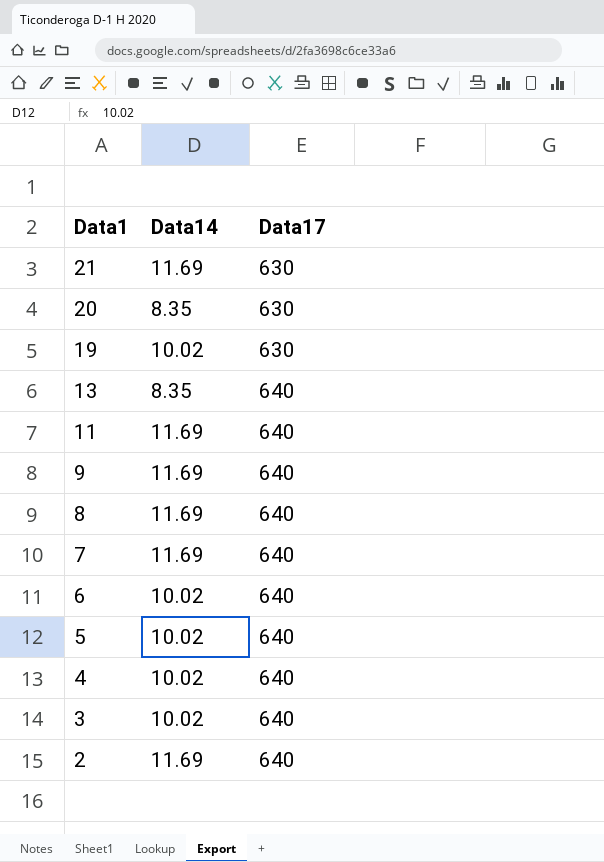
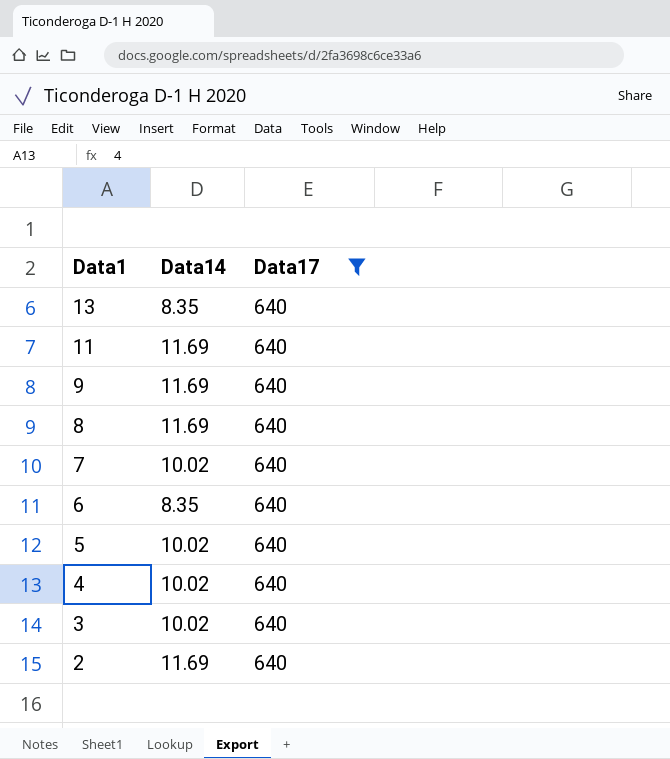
filter: none -> Data17 = 640
7 | Data14: 11.69 -> 10.02
6 | Data14: 10.02 -> 8.35

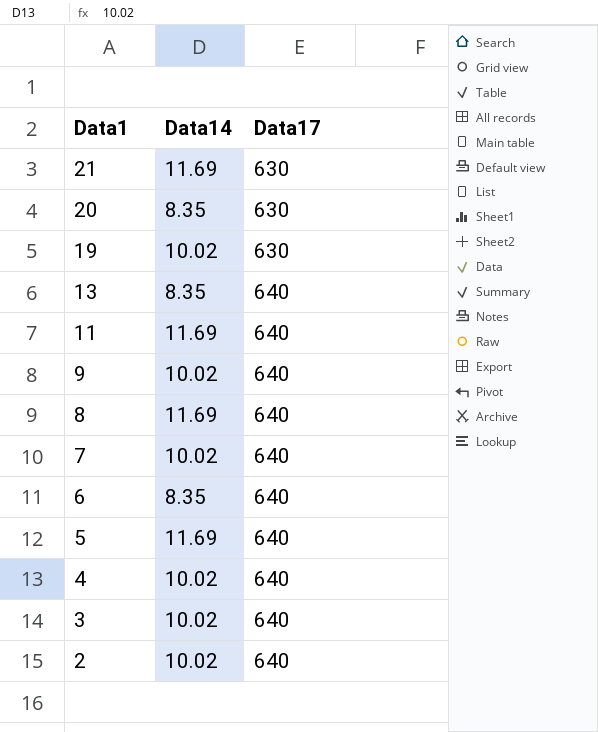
filter: Data17 = 640 -> none
9 | Data14: 11.69 -> 10.02
5 | Data14: 10.02 -> 11.69
2 | Data14: 11.69 -> 10.02

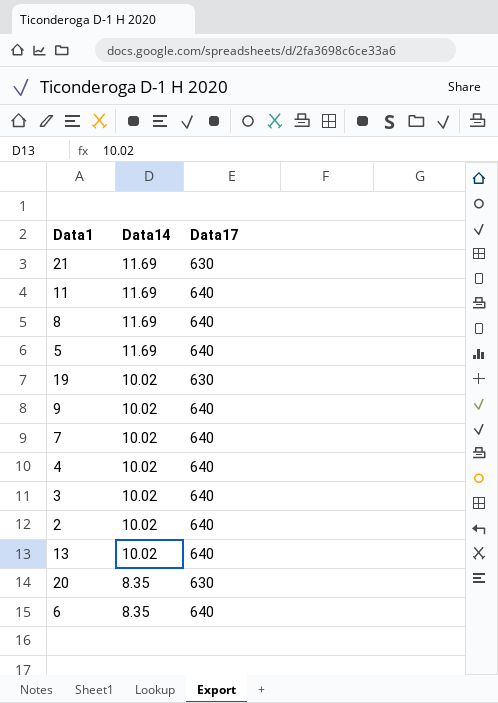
row order: Data1 descending -> Data14 descending
13 | Data14: 8.35 -> 10.02

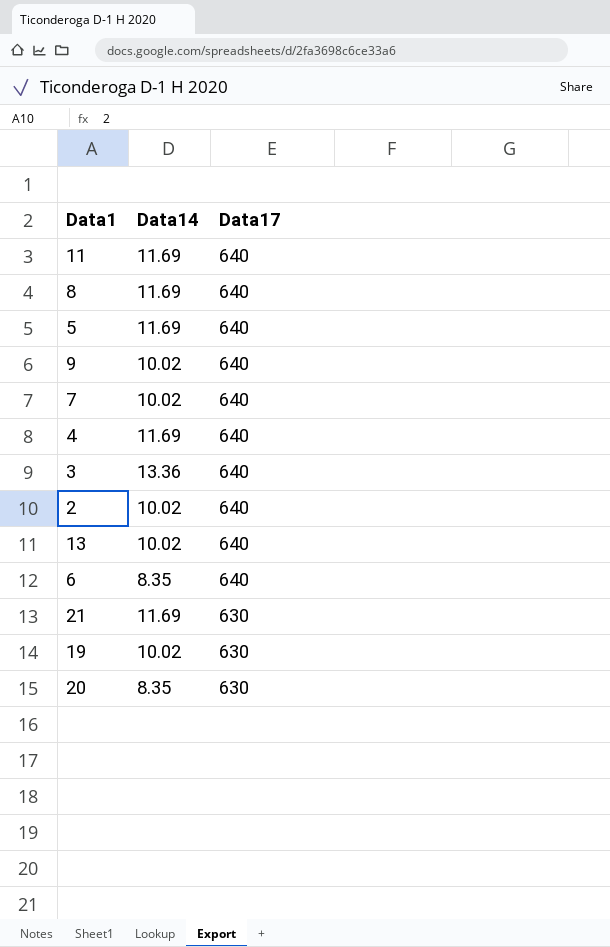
row order: Data14 descending -> Data17 descending
4 | Data14: 10.02 -> 11.69
3 | Data14: 10.02 -> 13.36

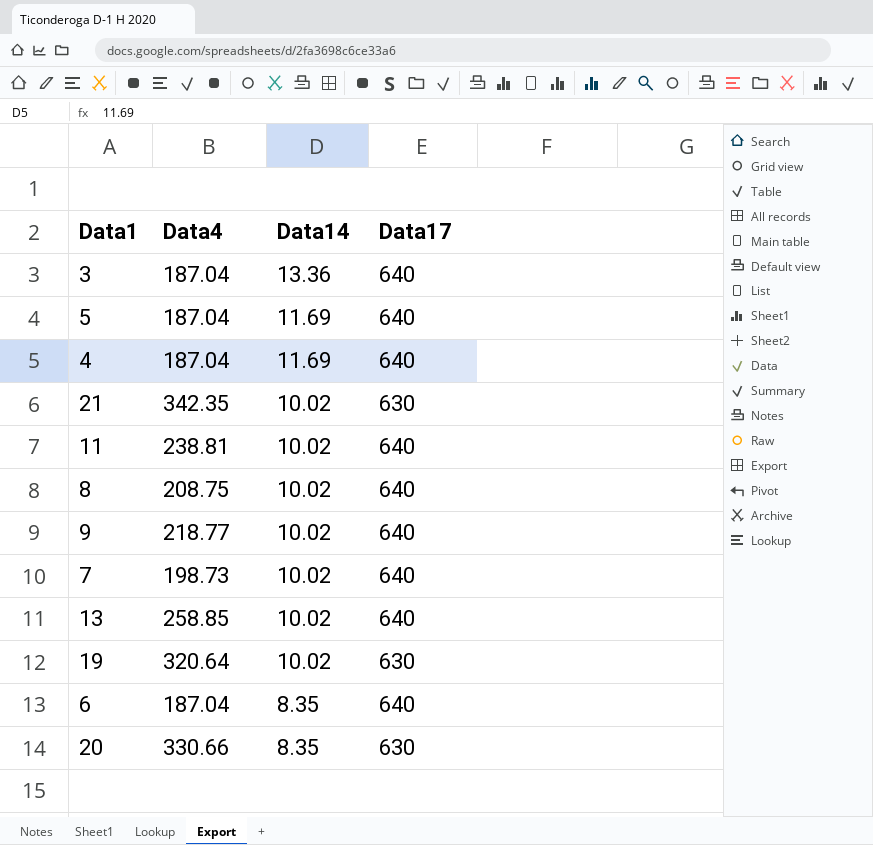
row order: Data17 descending -> Data14 descending
column Data4 | position: none -> 2
row 2: 10.02 | 640 -> none
21 | Data14: 11.69 -> 10.02
11 | Data14: 11.69 -> 10.02
8 | Data14: 11.69 -> 10.02

